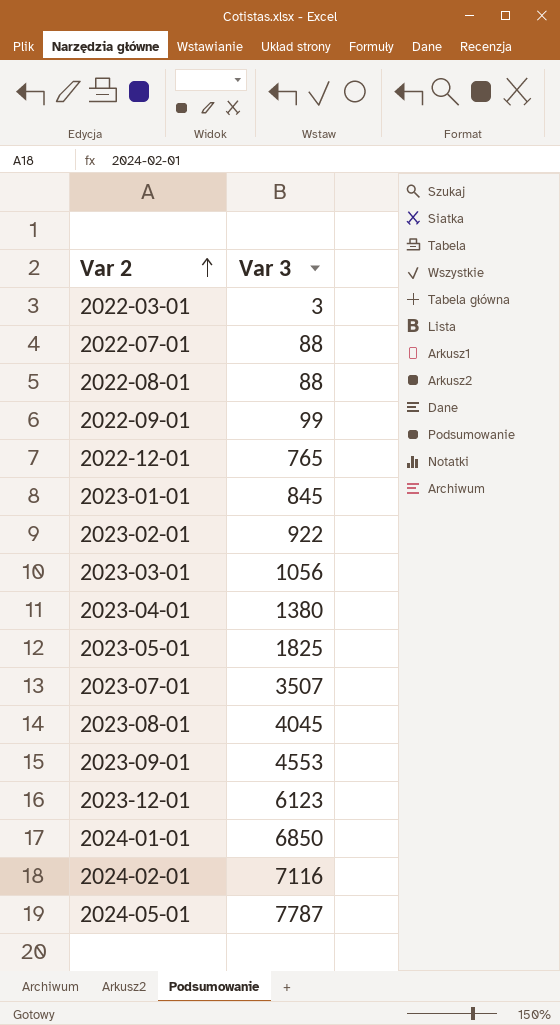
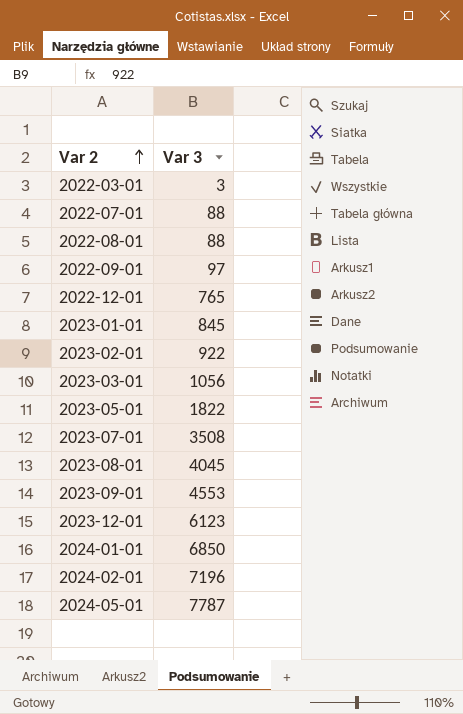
row 2023-04-01: 1380 -> none
2022-09-01 | Var 3: 99 -> 97
2023-05-01 | Var 3: 1825 -> 1822
2023-07-01 | Var 3: 3507 -> 3508
2024-02-01 | Var 3: 7116 -> 7196

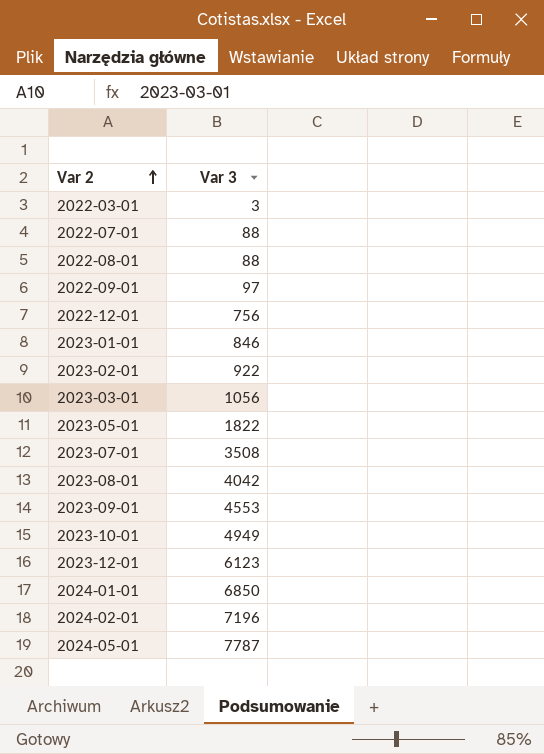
2022-12-01 | Var 3: 765 -> 756
2023-01-01 | Var 3: 845 -> 846
2023-08-01 | Var 3: 4045 -> 4042
row 2023-10-01: none -> 4949

